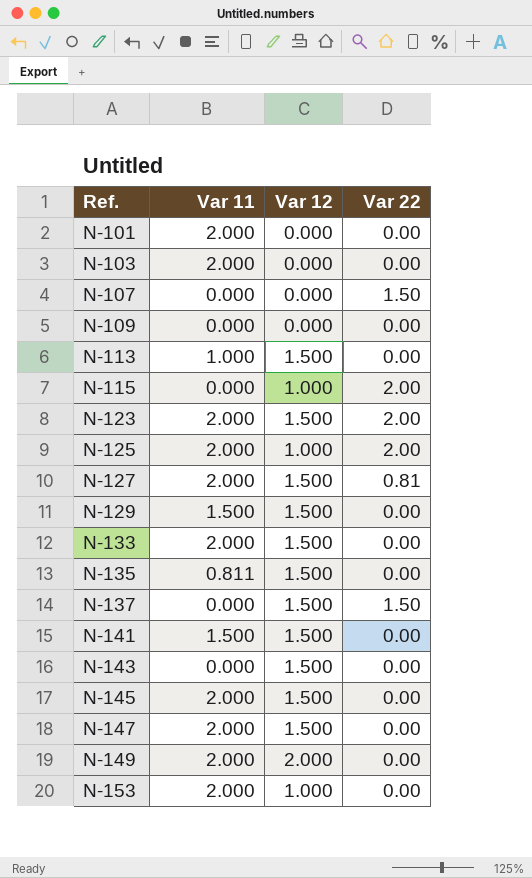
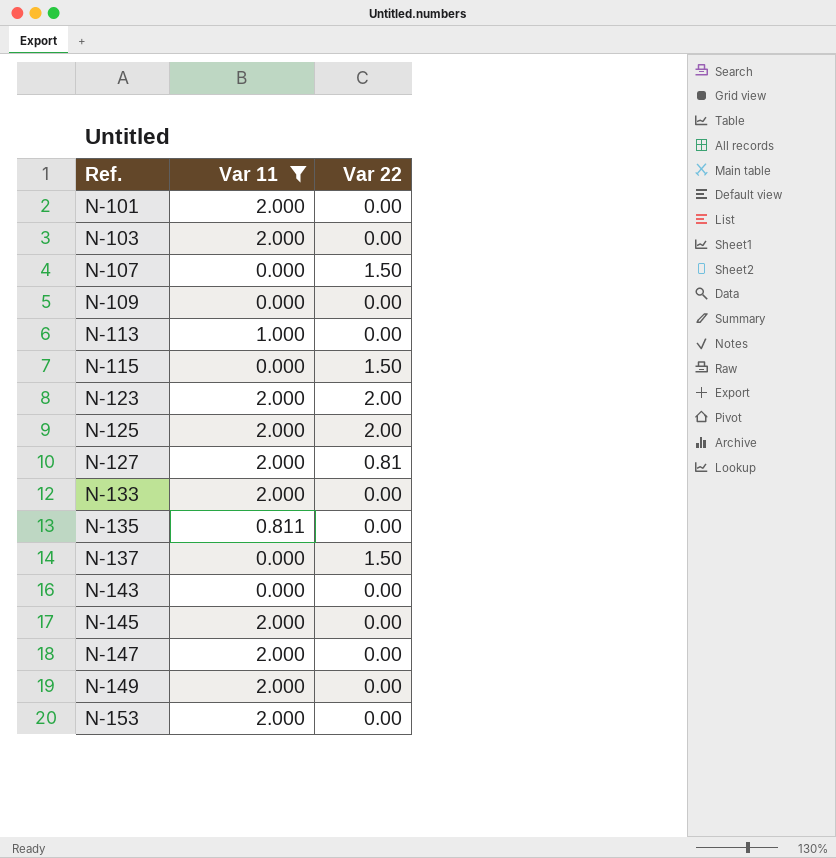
filter: none -> Var 11 != 1.500
column Var 12 | position: 3 -> none
N-115 | Var 22: 2.00 -> 1.50

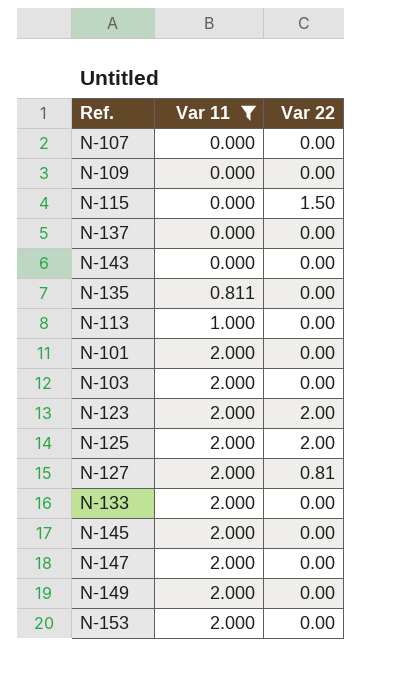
row order: Ref. ascending -> Var 11 ascending
N-107 | Var 22: 1.50 -> 0.00
N-137 | Var 22: 1.50 -> 0.00

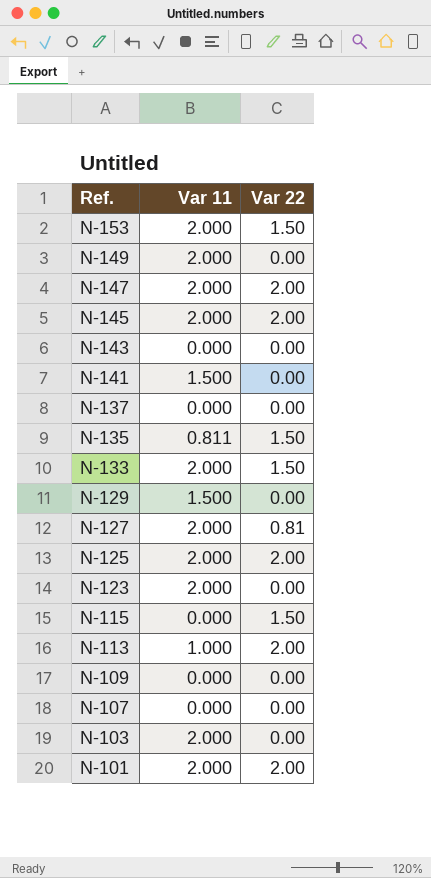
filter: Var 11 != 1.500 -> none
row order: Var 11 ascending -> Ref. descending
N-153 | Var 22: 0.00 -> 1.50
N-147 | Var 22: 0.00 -> 2.00
N-145 | Var 22: 0.00 -> 2.00
N-135 | Var 22: 0.00 -> 1.50
N-133 | Var 22: 0.00 -> 1.50
N-123 | Var 22: 2.00 -> 0.00
N-113 | Var 22: 0.00 -> 2.00
N-101 | Var 22: 0.00 -> 2.00

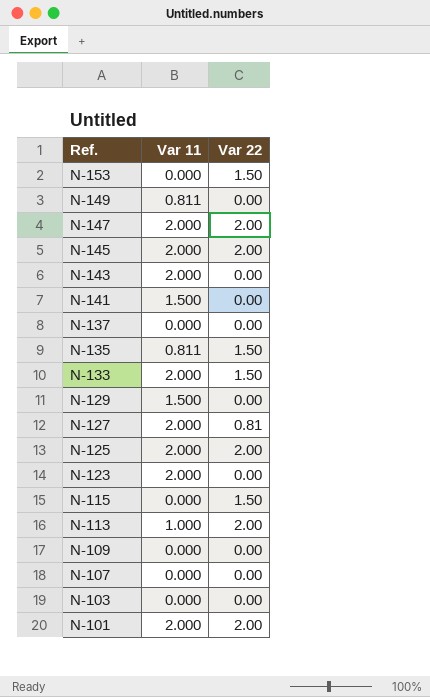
N-153 | Var 11: 2.000 -> 0.000
N-149 | Var 11: 2.000 -> 0.811
N-143 | Var 11: 0.000 -> 2.000
N-103 | Var 11: 2.000 -> 0.000

